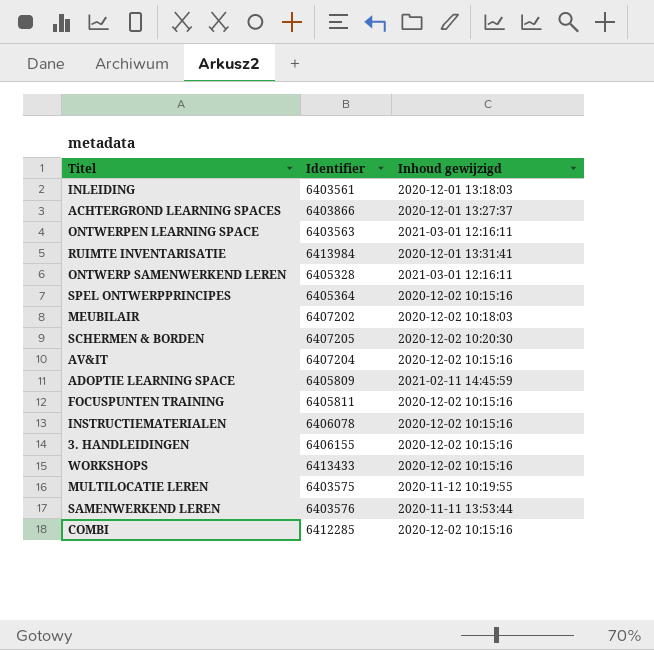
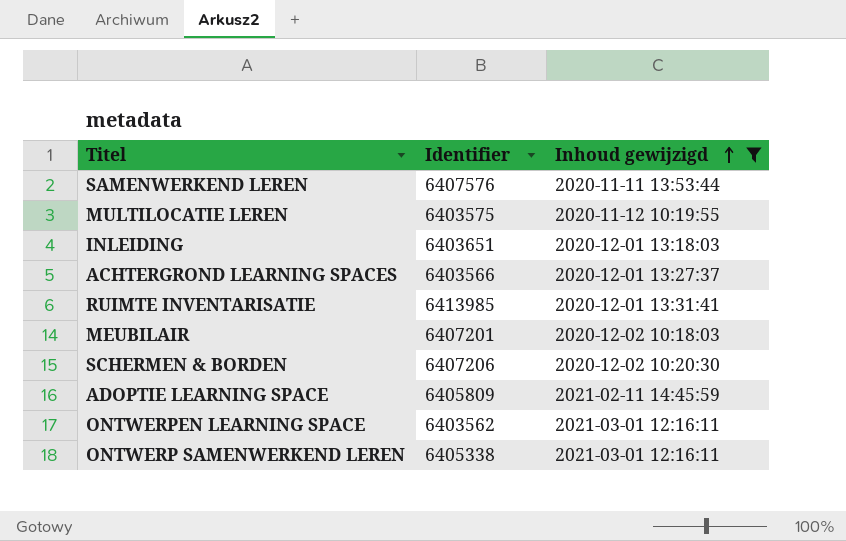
filter: none -> Inhoud gewijzigd != 2020-12-02 10:15:16
row order: none -> Inhoud gewijzigd ascending
SAMENWERKEND LEREN | Identifier: 6403576 -> 6407576
INLEIDING | Identifier: 6403561 -> 6403651
ACHTERGROND LEARNING SPACES | Identifier: 6403866 -> 6403566
RUIMTE INVENTARISATIE | Identifier: 6413984 -> 6413985
MEUBILAIR | Identifier: 6407202 -> 6407201
SCHERMEN & BORDEN | Identifier: 6407205 -> 6407206
ONTWERPEN LEARNING SPACE | Identifier: 6403563 -> 6403562
ONTWERP SAMENWERKEND LEREN | Identifier: 6405328 -> 6405338

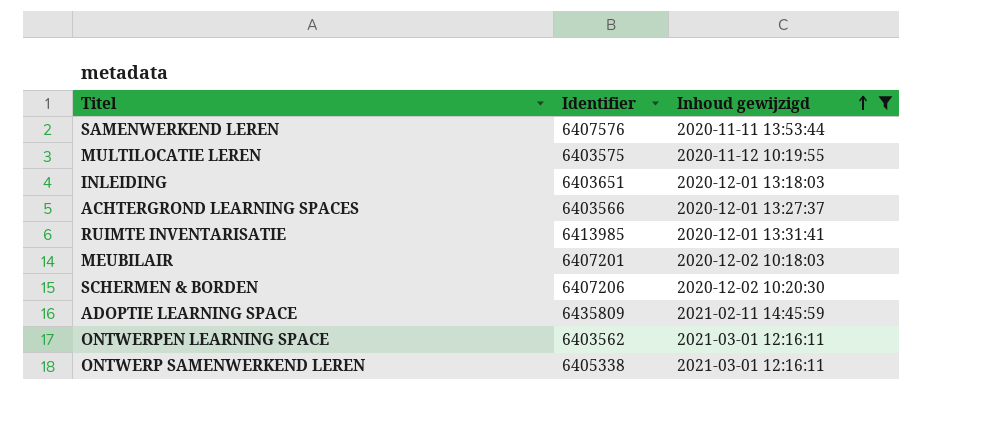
ADOPTIE LEARNING SPACE | Identifier: 6405809 -> 6435809

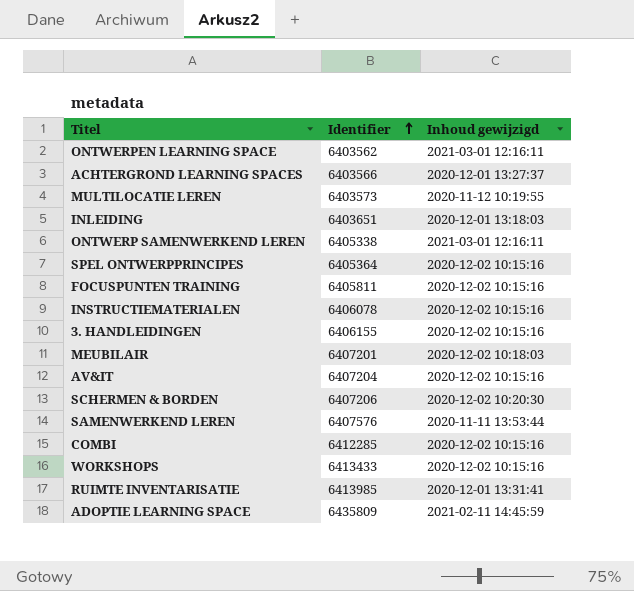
filter: Inhoud gewijzigd != 2020-12-02 10:15:16 -> none
row order: Inhoud gewijzigd ascending -> Identifier ascending
MULTILOCATIE LEREN | Identifier: 6403575 -> 6403573

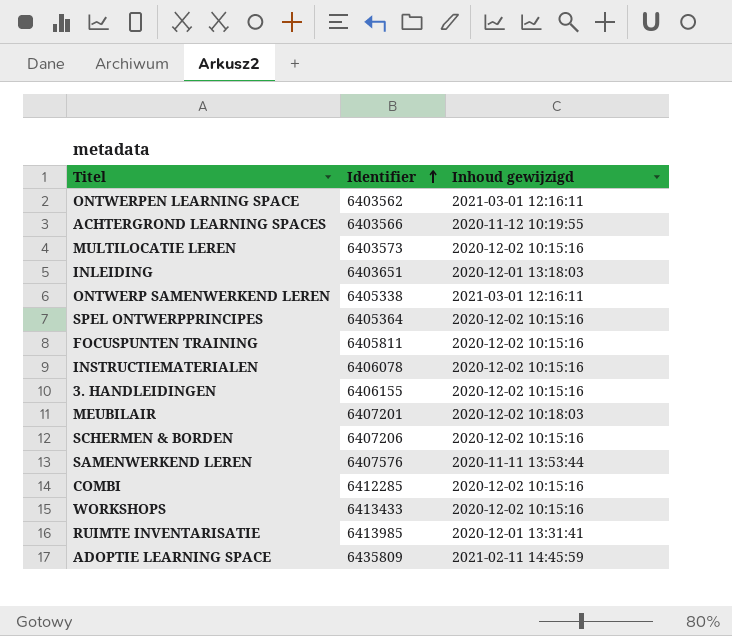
row AV&IT: 6407204 | 2020-12-02 10:15:16 -> none
ACHTERGROND LEARNING SPACES | Inhoud gewijzigd: 2020-12-01 13:27:37 -> 2020-11-12 10:19:55
MULTILOCATIE LEREN | Inhoud gewijzigd: 2020-11-12 10:19:55 -> 2020-12-02 10:15:16
SCHERMEN & BORDEN | Inhoud gewijzigd: 2020-12-02 10:20:30 -> 2020-12-02 10:15:16

